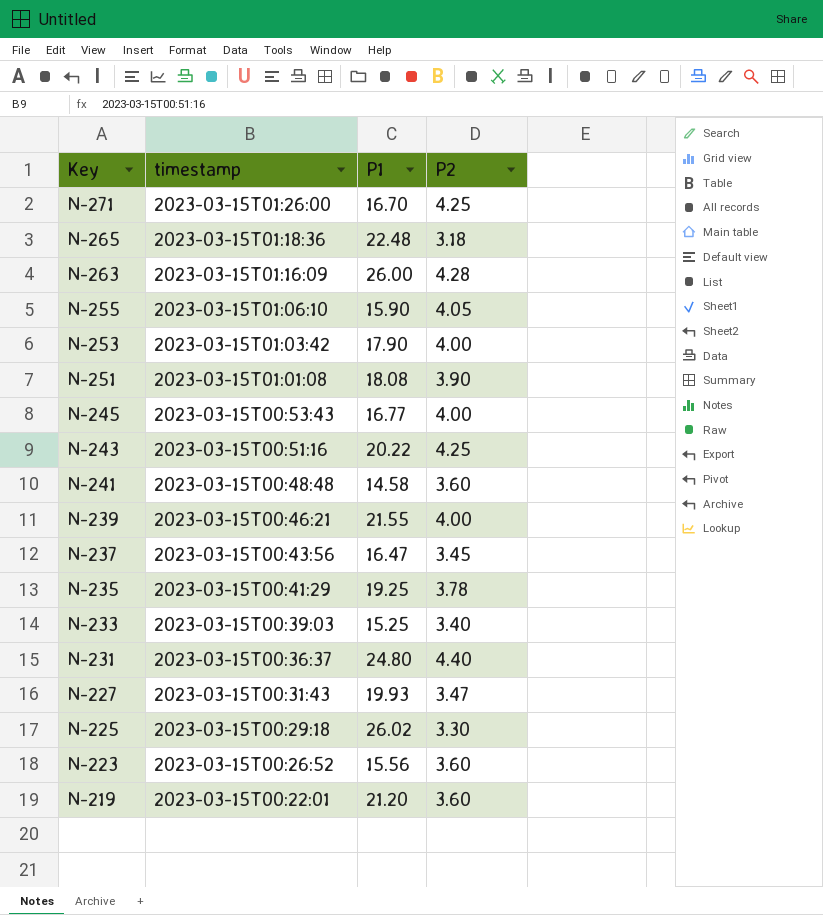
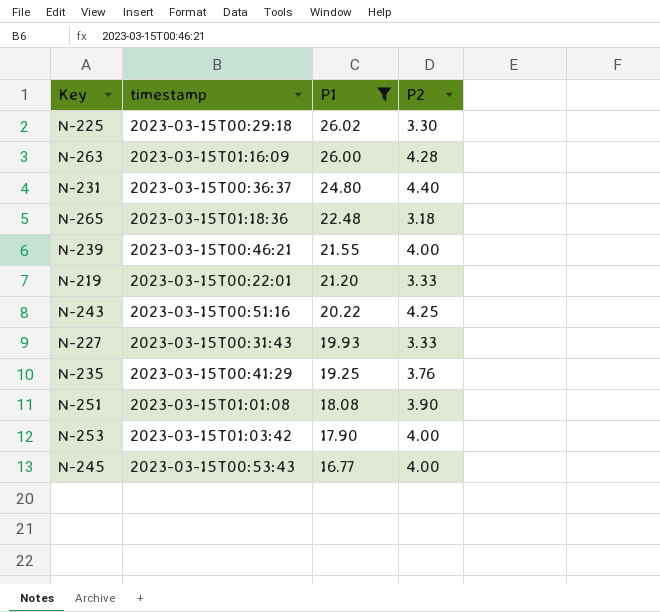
filter: none -> P1 >= 16.77
row order: Key descending -> P1 descending
N-219 | P2: 3.60 -> 3.33
N-227 | P2: 3.47 -> 3.33
N-235 | P2: 3.78 -> 3.76

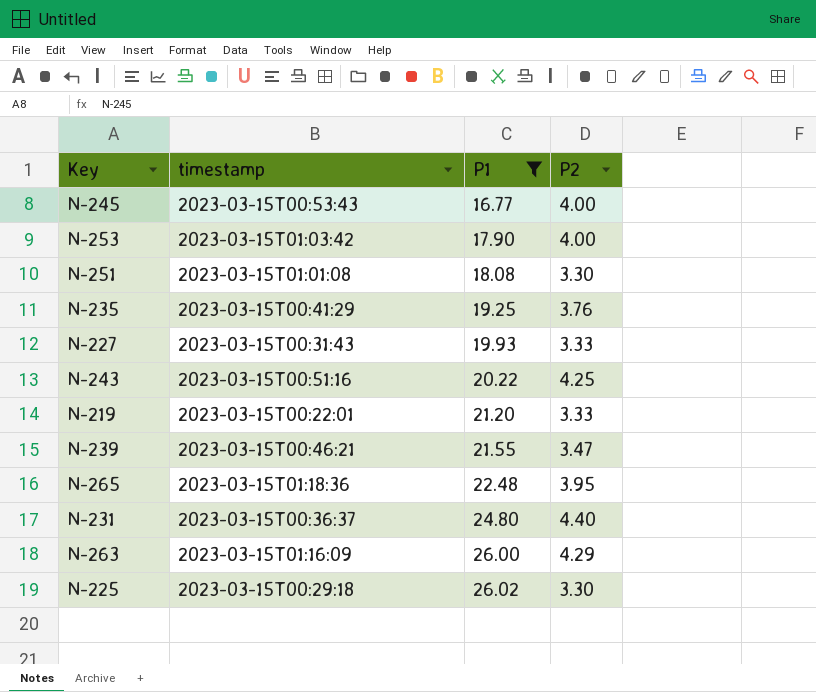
row order: P1 descending -> P1 ascending
N-251 | P2: 3.90 -> 3.30
N-239 | P2: 4.00 -> 3.47
N-265 | P2: 3.18 -> 3.95
N-263 | P2: 4.28 -> 4.29

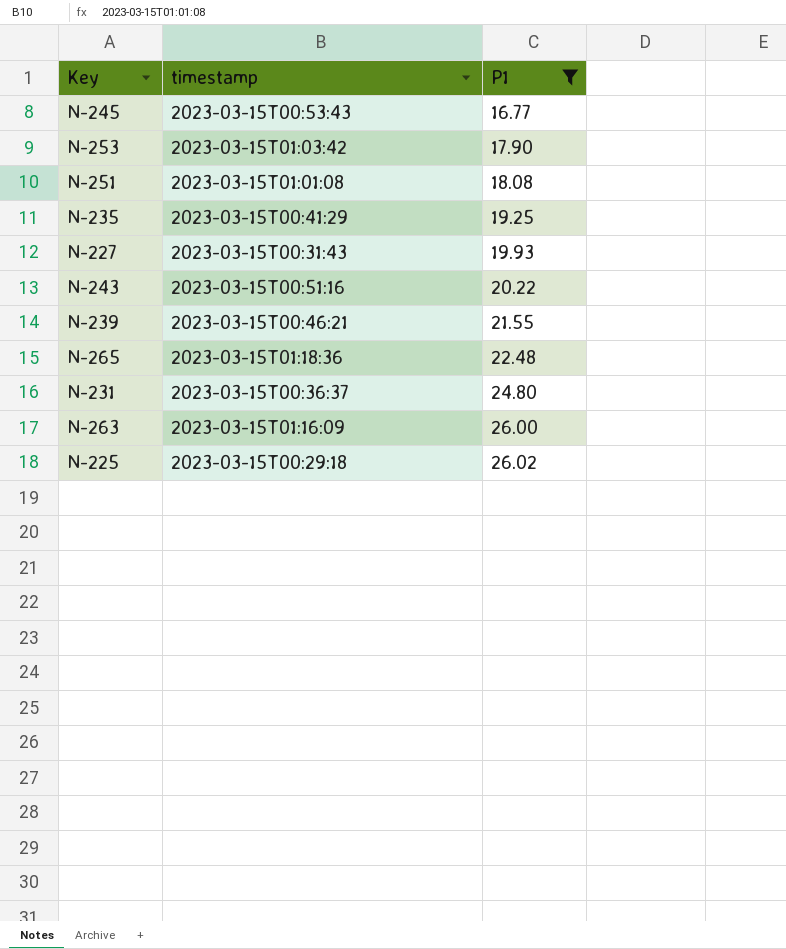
column P2 | position: 4 -> none
row N-219: 2023-03-15T00:22:01 | 21.20 | 3.33 -> none

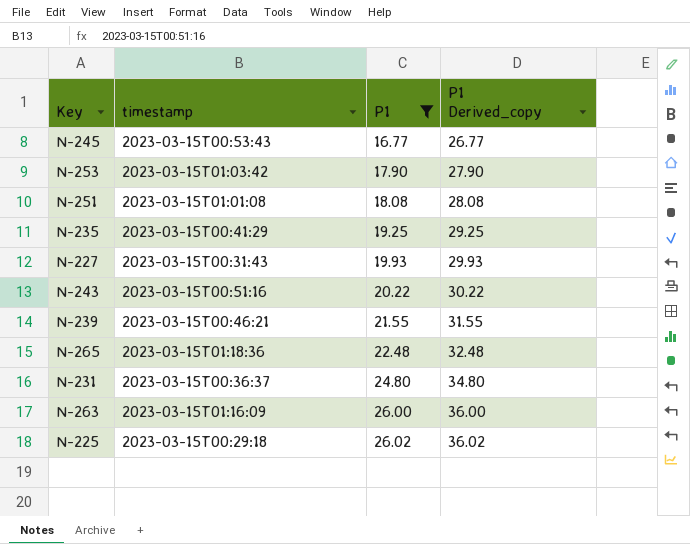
column P1 Derived_copy | formula: none -> [P1] + 10

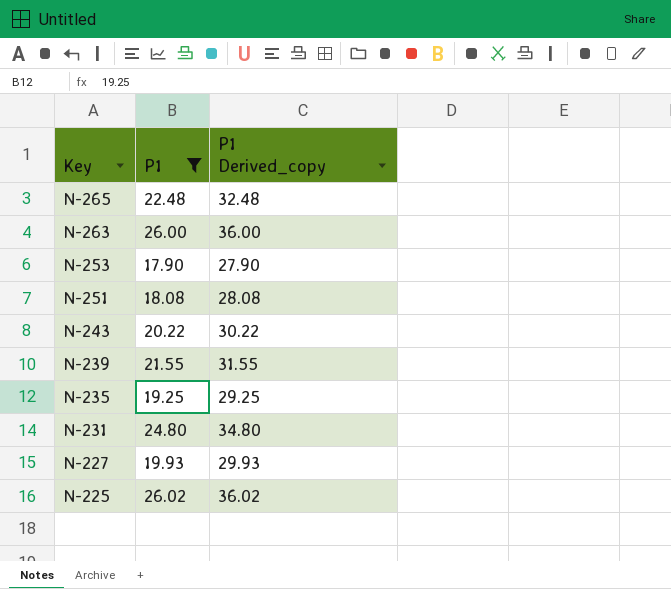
row order: P1 ascending -> Key descending
column timestamp | position: 2 -> none
row N-245: 2023-03-15T00:53:43 | 16.77 | 26.77 -> none

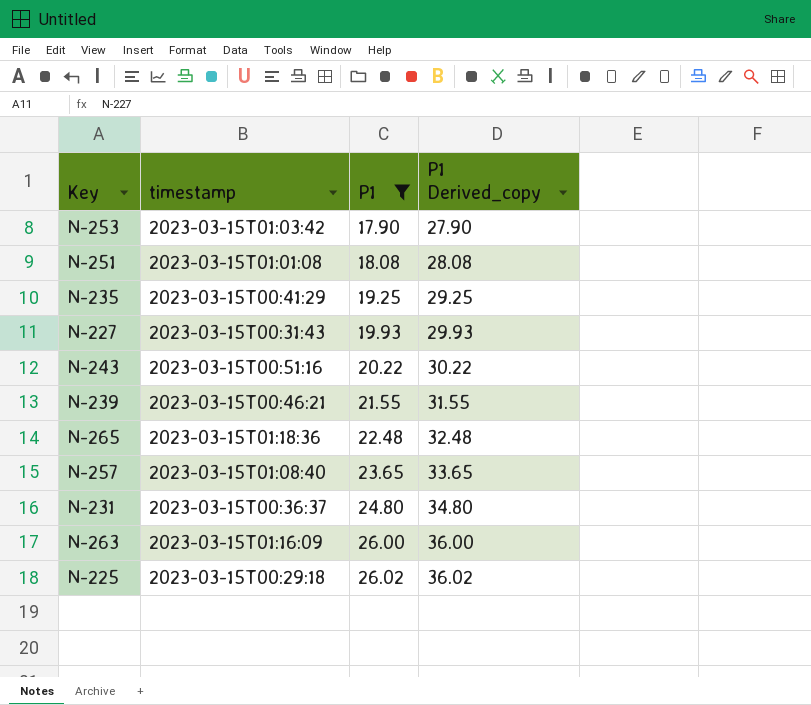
row order: Key descending -> P1 ascending
column timestamp | position: none -> 2
row N-257: none -> 2023-03-15T01:08:40 | 23.65 | 33.65

